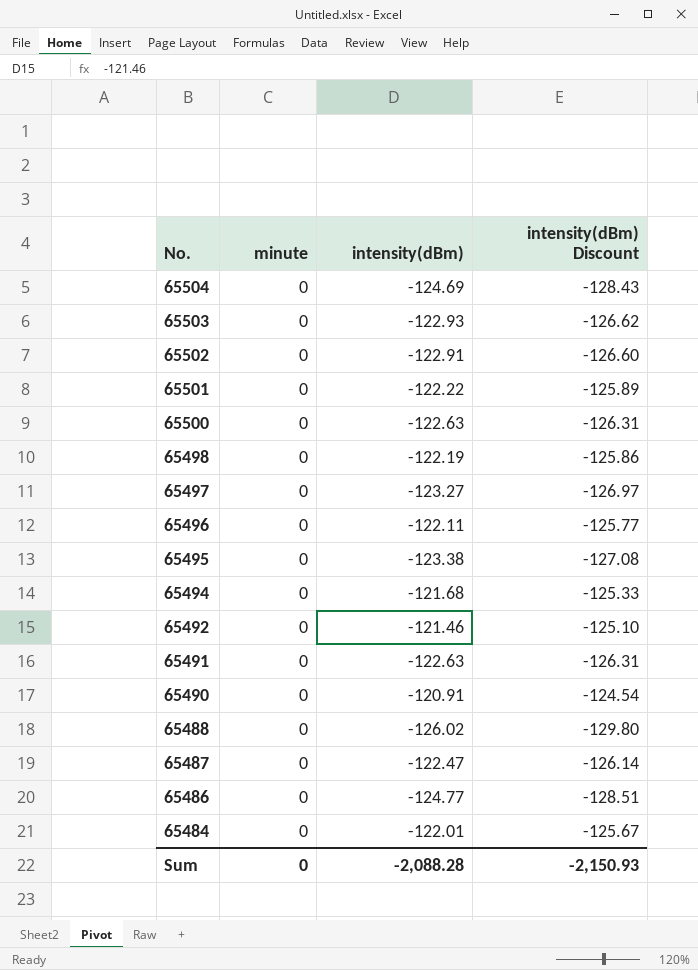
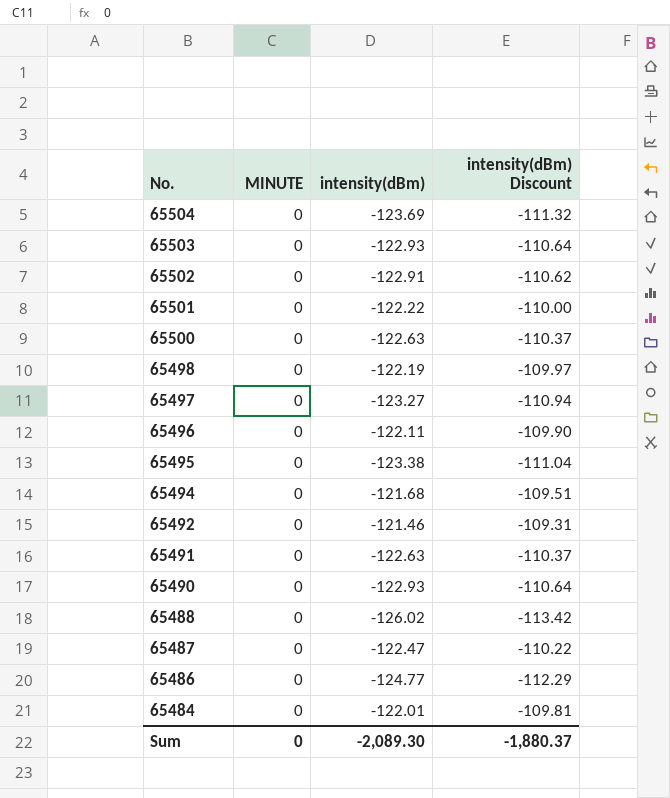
column name: minute -> MINUTE
column intensity(dBm) Discount | formula: [intensity(dBm)] * 1.03 -> [intensity(dBm)] * 0.9
65504 | intensity(dBm): -124.69 -> -123.69
65490 | intensity(dBm): -120.91 -> -122.93
Sum | intensity(dBm): -2,088.28 -> -2,089.30
Sum | intensity(dBm) Discount: -2,150.93 -> -1,880.37

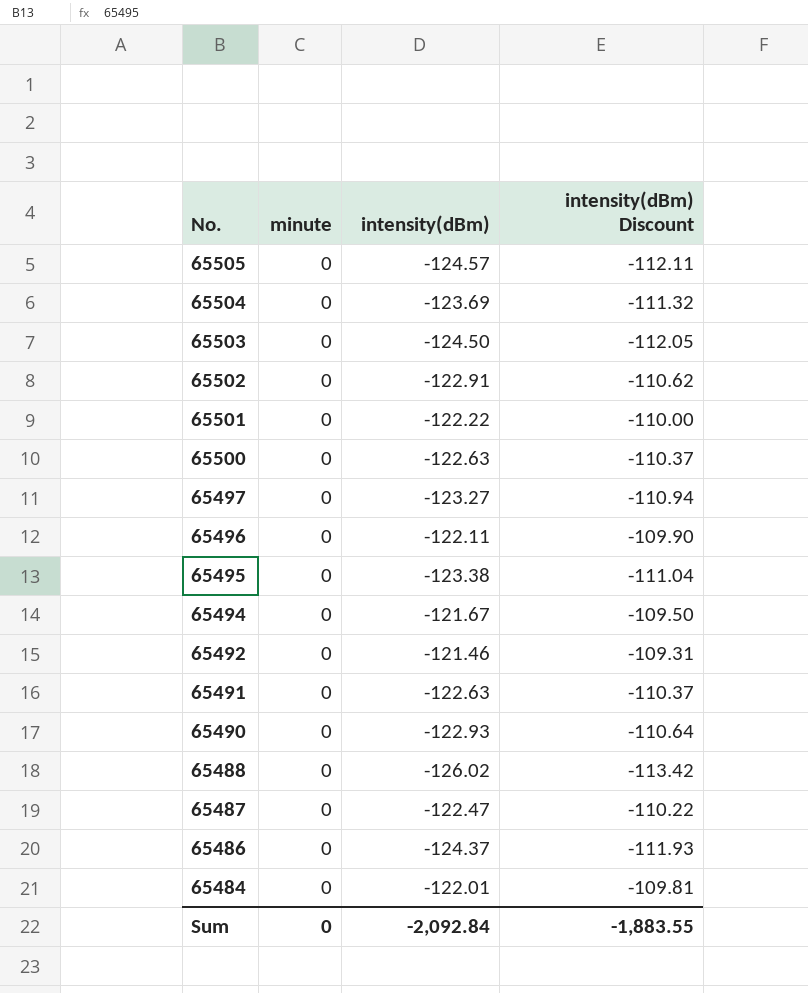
column name: MINUTE -> minute
row 65498: 0 | -122.19 | -109.97 -> none
row 65505: none -> 0 | -124.57 | -112.11
65503 | intensity(dBm): -122.93 -> -124.50
65503 | intensity(dBm) Discount: -110.64 -> -112.05
65494 | intensity(dBm): -121.68 -> -121.67
65494 | intensity(dBm) Discount: -109.51 -> -109.50
65486 | intensity(dBm): -124.77 -> -124.37
65486 | intensity(dBm) Discount: -112.29 -> -111.93
Sum | intensity(dBm): -2,089.30 -> -2,092.84
Sum | intensity(dBm) Discount: -1,880.37 -> -1,883.55

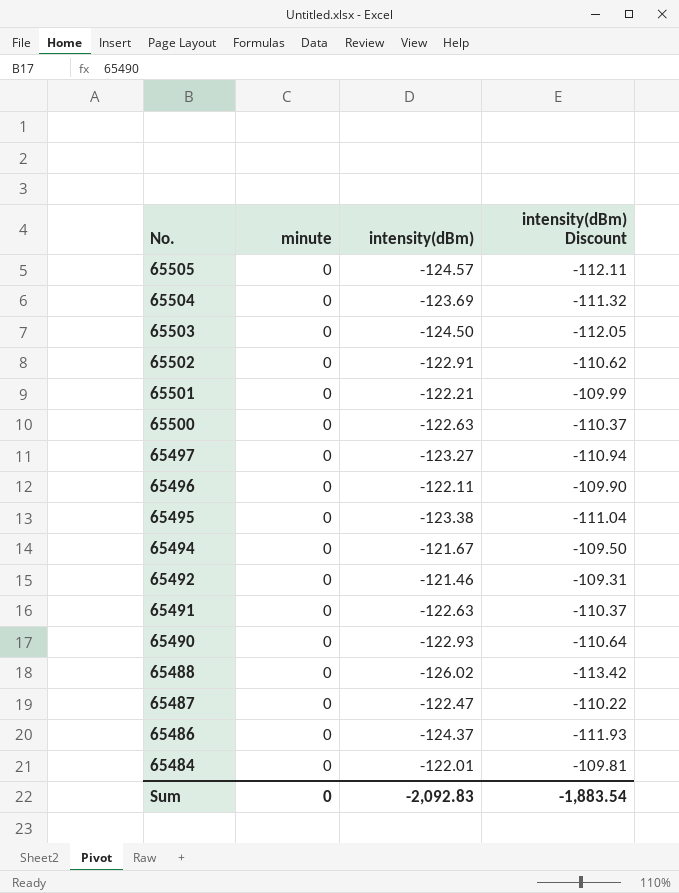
65501 | intensity(dBm): -122.22 -> -122.21
65501 | intensity(dBm) Discount: -110.00 -> -109.99
Sum | intensity(dBm): -2,092.84 -> -2,092.83
Sum | intensity(dBm) Discount: -1,883.55 -> -1,883.54

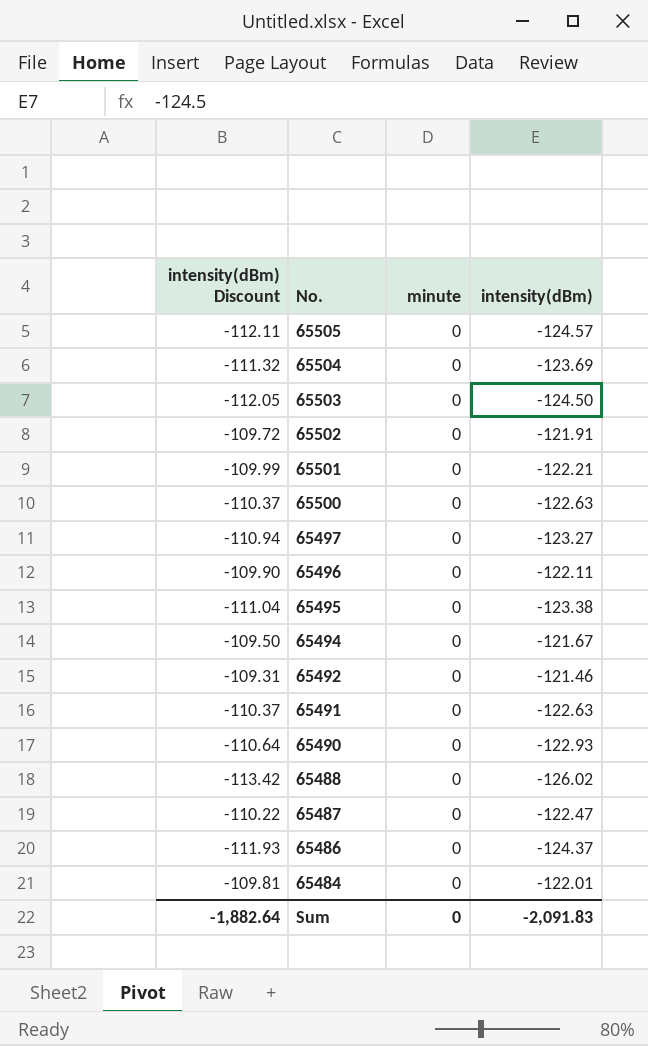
column intensity(dBm) Discount | position: 4 -> 1
65502 | intensity(dBm) Discount: -110.62 -> -109.72
65502 | intensity(dBm): -122.91 -> -121.91
Sum | intensity(dBm) Discount: -1,883.54 -> -1,882.64
Sum | intensity(dBm): -2,092.83 -> -2,091.83

